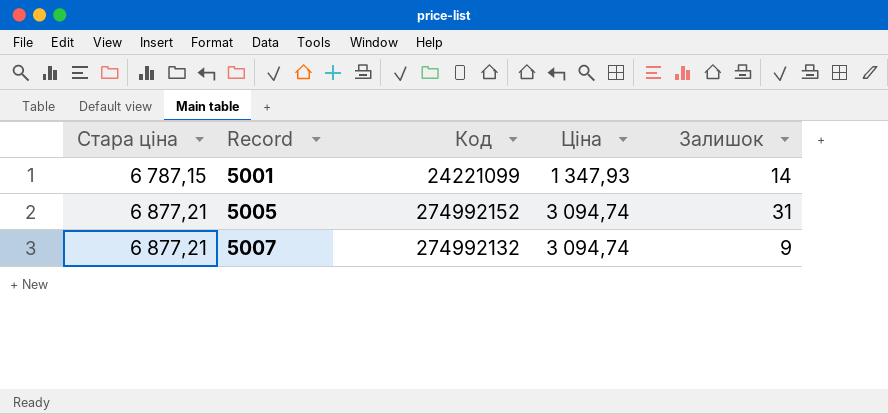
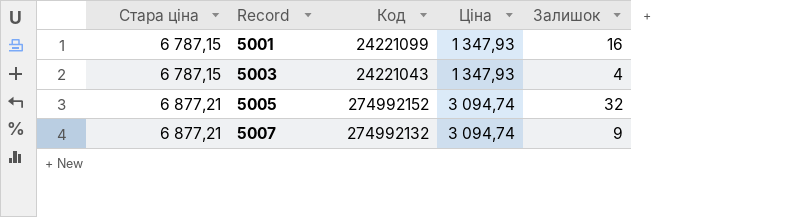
5001 | Залишок: 14 -> 16
row 5003: none -> 6 787,15 | 24221043 | 1 347,93 | 4
5005 | Залишок: 31 -> 32

